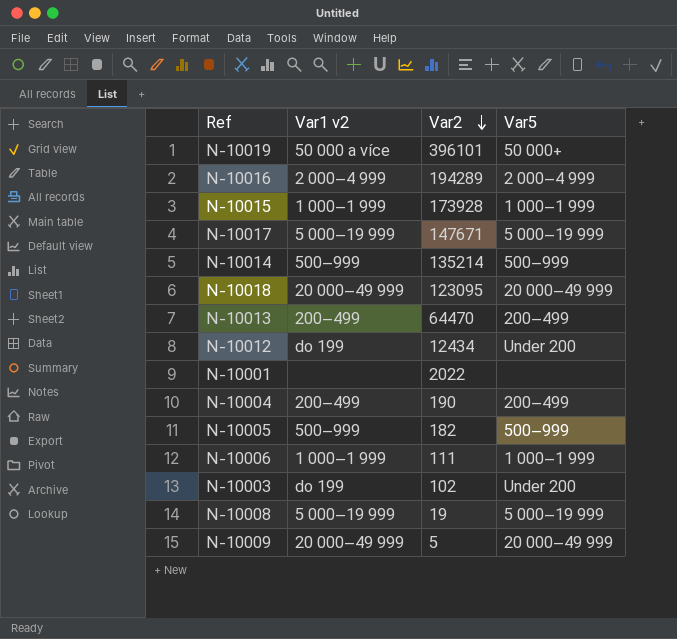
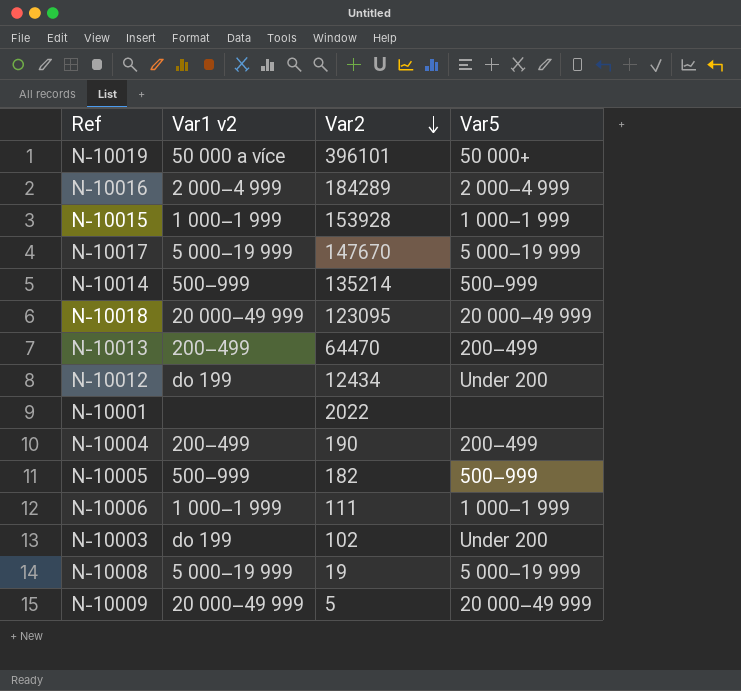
N-10016 | Var2: 194289 -> 184289
N-10015 | Var2: 173928 -> 153928
N-10017 | Var2: 147671 -> 147670

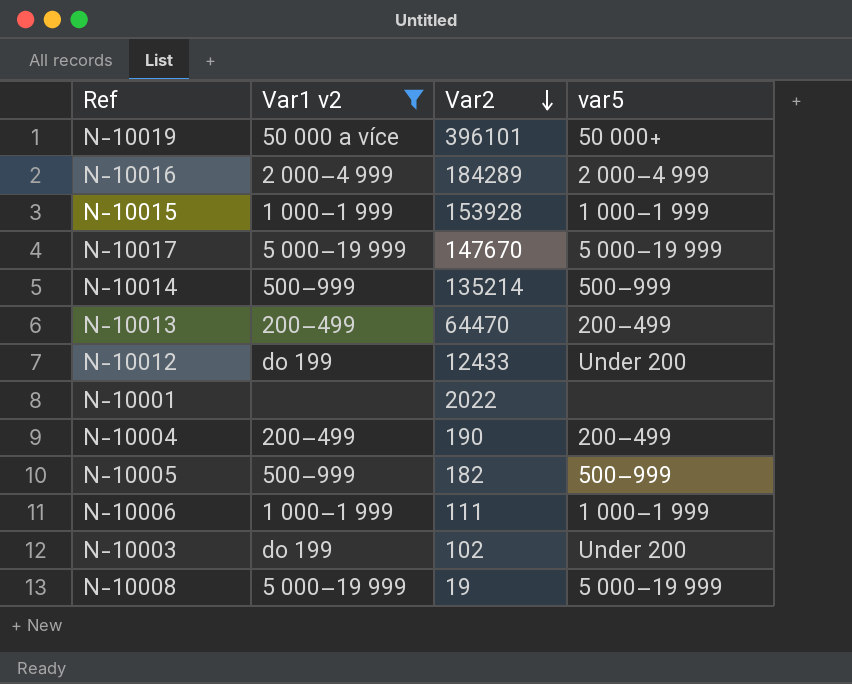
filter: none -> Var1 v2 != 20 000–49 999
column name: Var5 -> var5
N-10012 | Var2: 12434 -> 12433

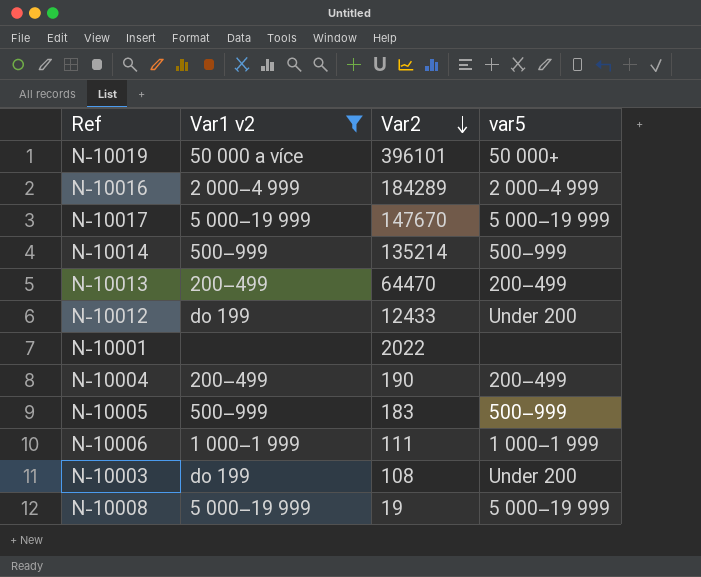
row N-10015: 1 000–1 999 | 153928 | 1 000–1 999 -> none
N-10005 | Var2: 182 -> 183
N-10003 | Var2: 102 -> 108

